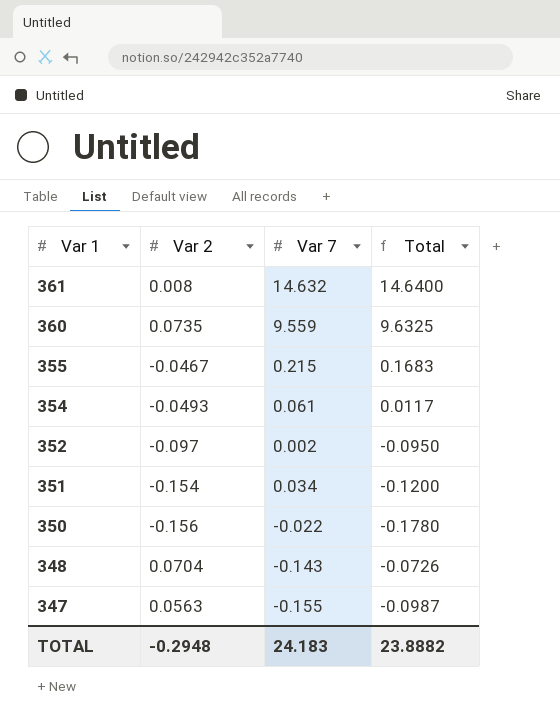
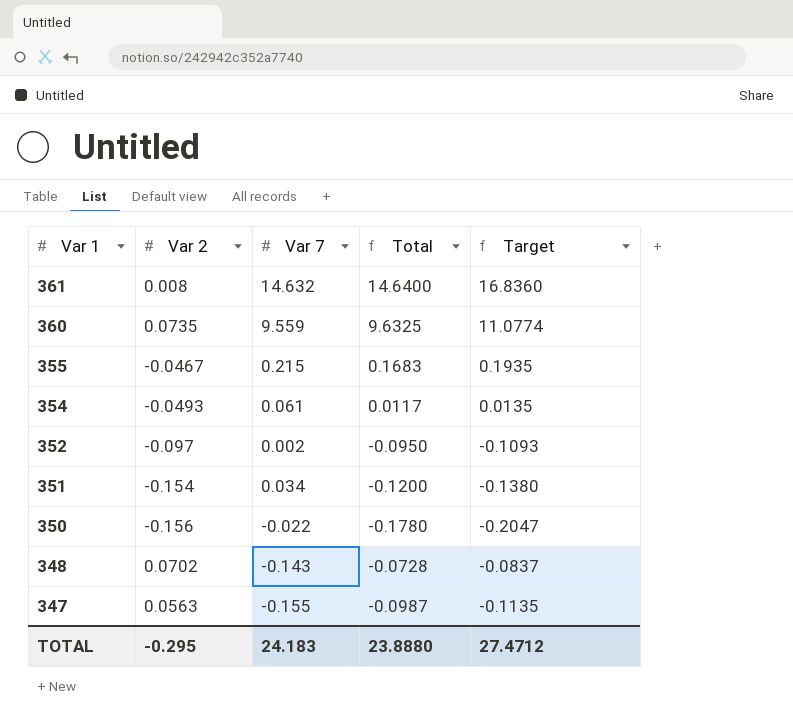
column Target | formula: none -> [Total] * 1.15
348 | Var 2: 0.0704 -> 0.0702
348 | Total: -0.0726 -> -0.0728
TOTAL | Var 2: -0.2948 -> -0.295
TOTAL | Total: 23.8882 -> 23.8880

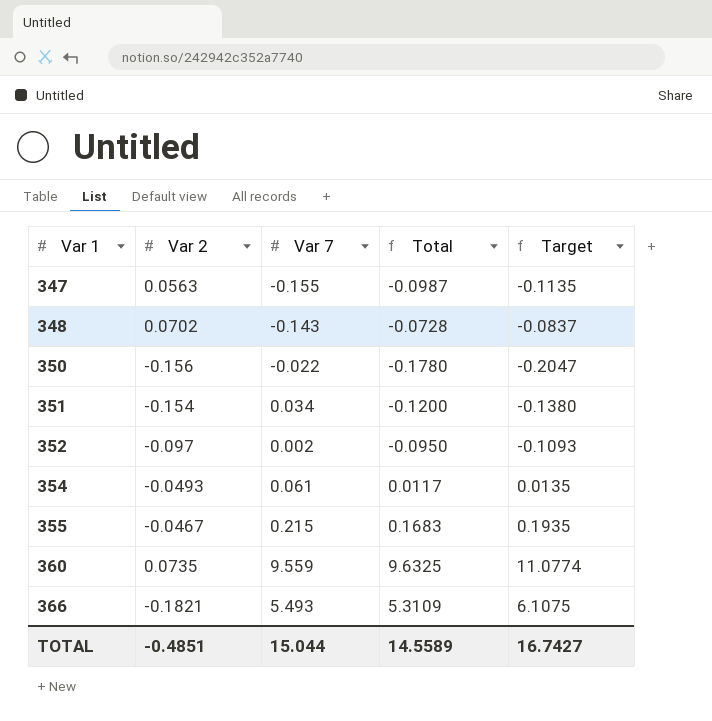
row order: Var 1 descending -> Var 1 ascending
row 361: 0.008 | 14.632 | 14.6400 | 16.8360 -> none
row 366: none -> -0.1821 | 5.493 | 5.3109 | 6.1075
TOTAL | Var 2: -0.295 -> -0.4851
TOTAL | Var 7: 24.183 -> 15.044
TOTAL | Total: 23.8880 -> 14.5589
TOTAL | Target: 27.4712 -> 16.7427

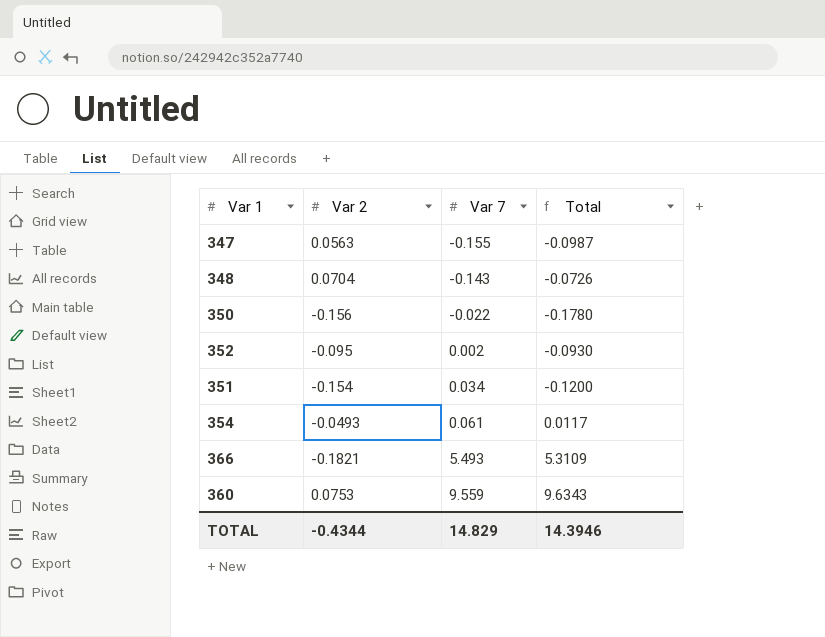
row order: Var 1 ascending -> Var 7 ascending
column Target | formula: [Total] * 1.15 -> none
row 355: -0.0467 | 0.215 | 0.1683 | 0.1935 -> none
348 | Var 2: 0.0702 -> 0.0704
348 | Total: -0.0728 -> -0.0726
352 | Var 2: -0.097 -> -0.095
352 | Total: -0.0950 -> -0.0930
360 | Var 2: 0.0735 -> 0.0753
360 | Total: 9.6325 -> 9.6343
TOTAL | Var 2: -0.4851 -> -0.4344
TOTAL | Var 7: 15.044 -> 14.829
TOTAL | Total: 14.5589 -> 14.3946

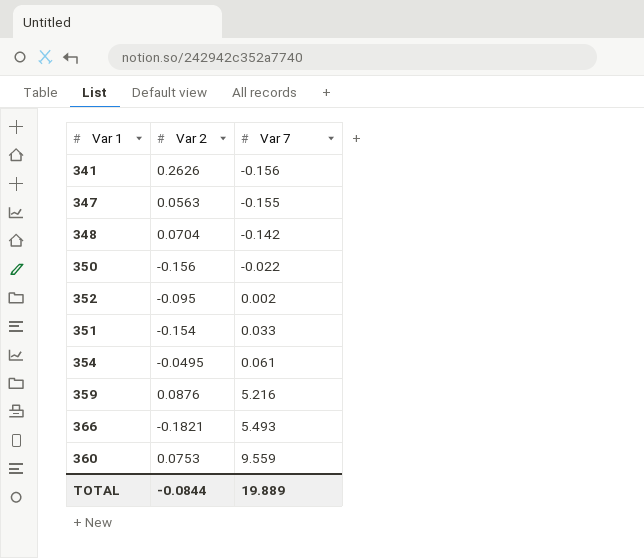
column Total | formula: [Var 2] + [Var 7] -> none
row 341: none -> 0.2626 | -0.156
348 | Var 7: -0.143 -> -0.142
351 | Var 7: 0.034 -> 0.033
354 | Var 2: -0.0493 -> -0.0495
row 359: none -> 0.0876 | 5.216
TOTAL | Var 2: -0.4344 -> -0.0844
TOTAL | Var 7: 14.829 -> 19.889

